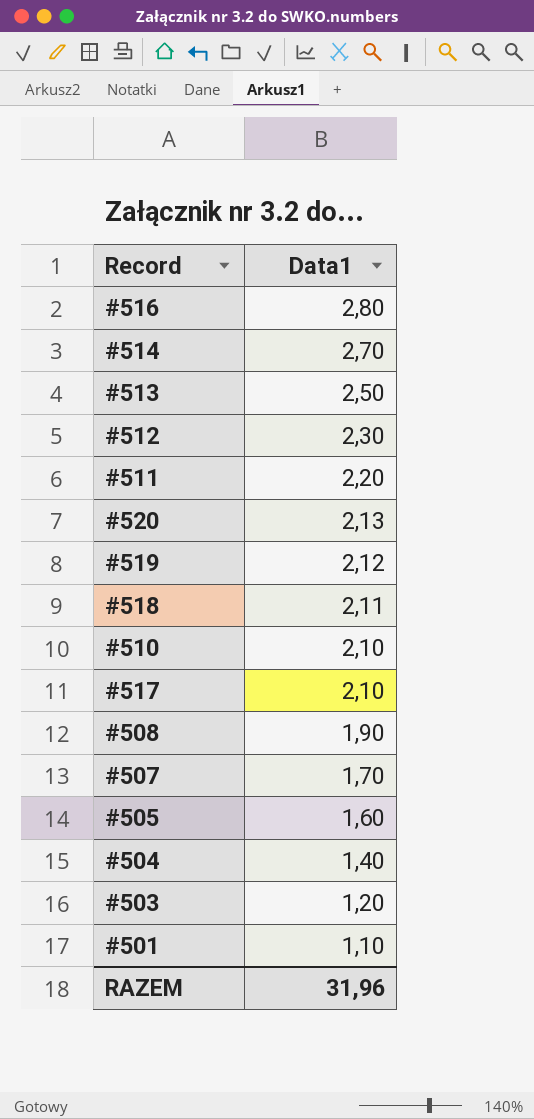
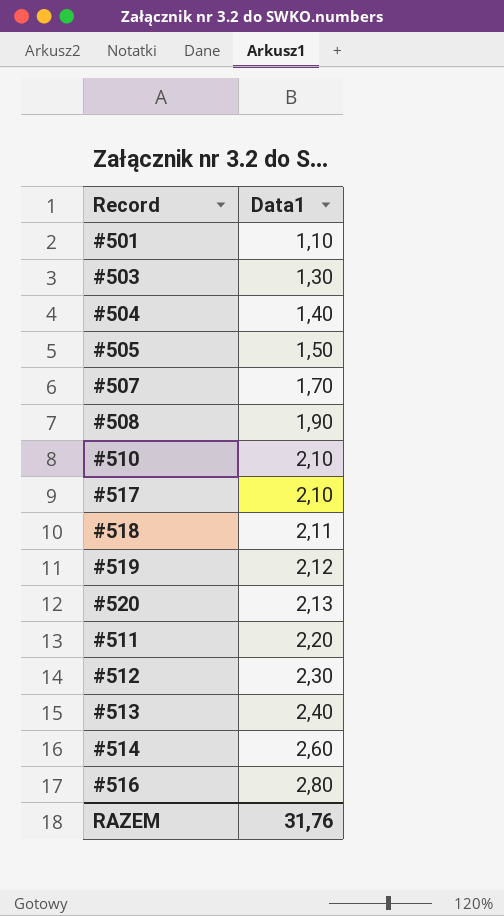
row order: Data1 descending -> Data1 ascending
#503 | Data1: 1,20 -> 1,30
#505 | Data1: 1,60 -> 1,50
#513 | Data1: 2,50 -> 2,40
#514 | Data1: 2,70 -> 2,60
RAZEM | Data1: 31,96 -> 31,76

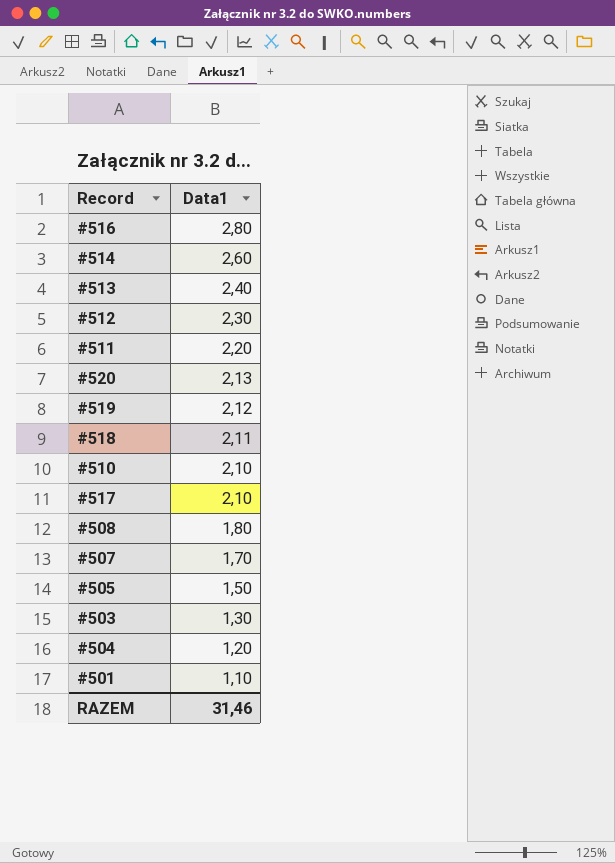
row order: Data1 ascending -> Data1 descending
#508 | Data1: 1,90 -> 1,80
#504 | Data1: 1,40 -> 1,20
RAZEM | Data1: 31,76 -> 31,46

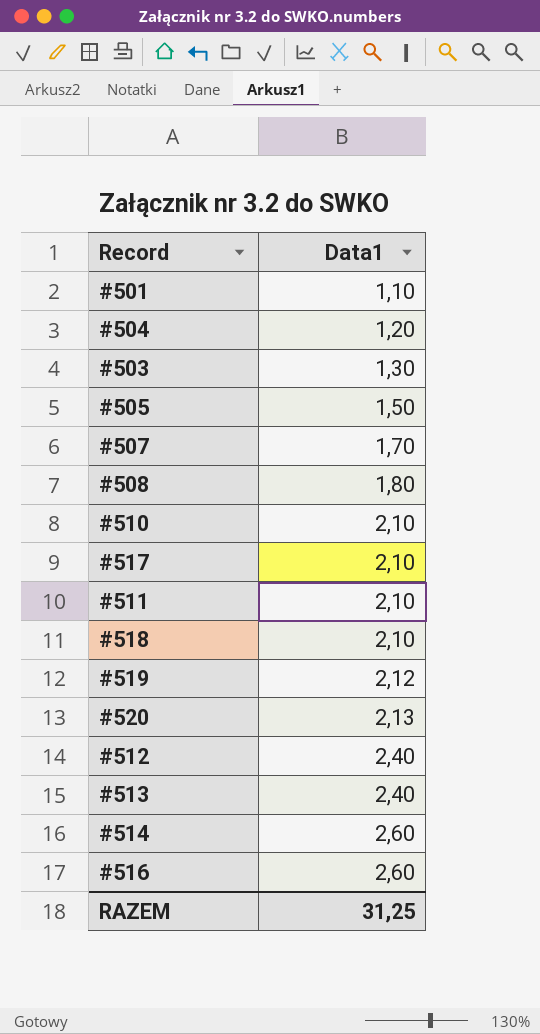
row order: Data1 descending -> Data1 ascending
#511 | Data1: 2,20 -> 2,10
#518 | Data1: 2,11 -> 2,10
#512 | Data1: 2,30 -> 2,40
#516 | Data1: 2,80 -> 2,60
RAZEM | Data1: 31,46 -> 31,25

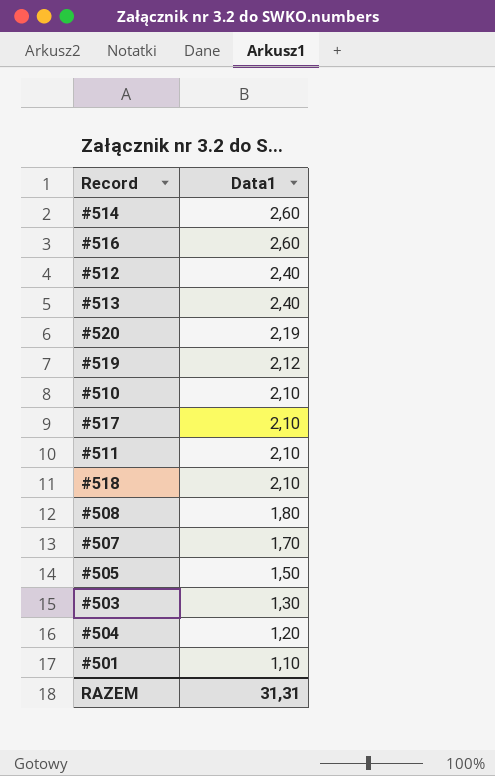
row order: Data1 ascending -> Data1 descending
#520 | Data1: 2,13 -> 2,19
RAZEM | Data1: 31,25 -> 31,31

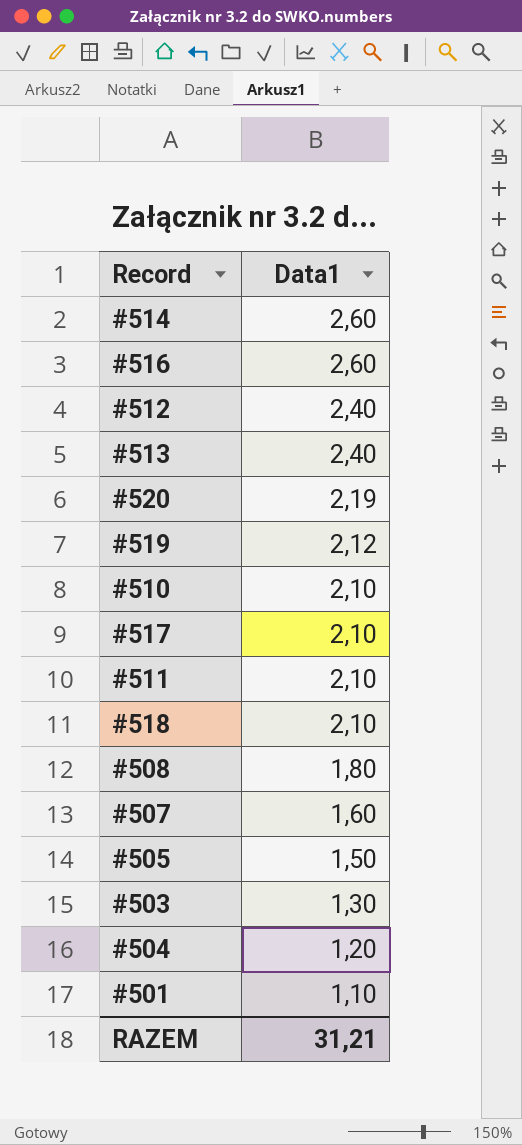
#507 | Data1: 1,70 -> 1,60
RAZEM | Data1: 31,31 -> 31,21

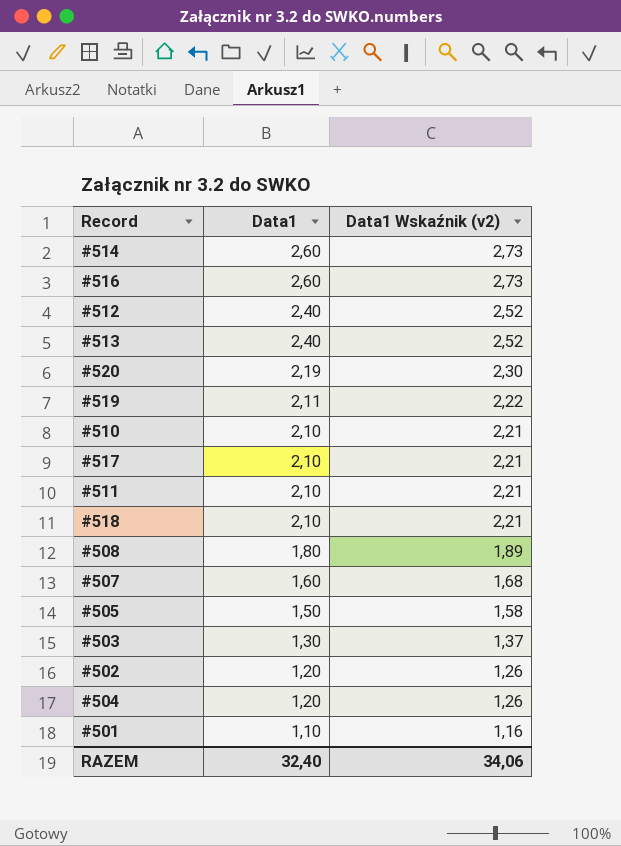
column Data1 Wskaźnik (v2) | formula: none -> [Data1] * 1,05
#519 | Data1: 2,12 -> 2,11
row #502: none -> 1,20 | 1,26
RAZEM | Data1: 31,21 -> 32,40

